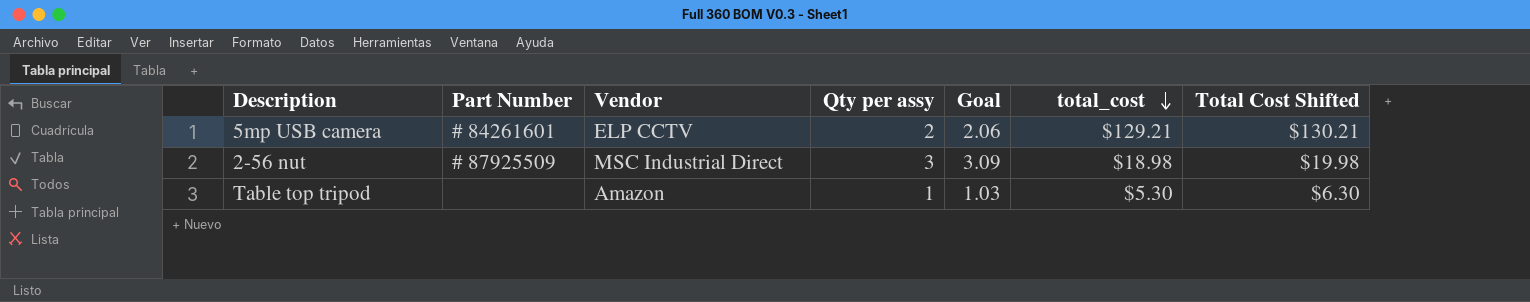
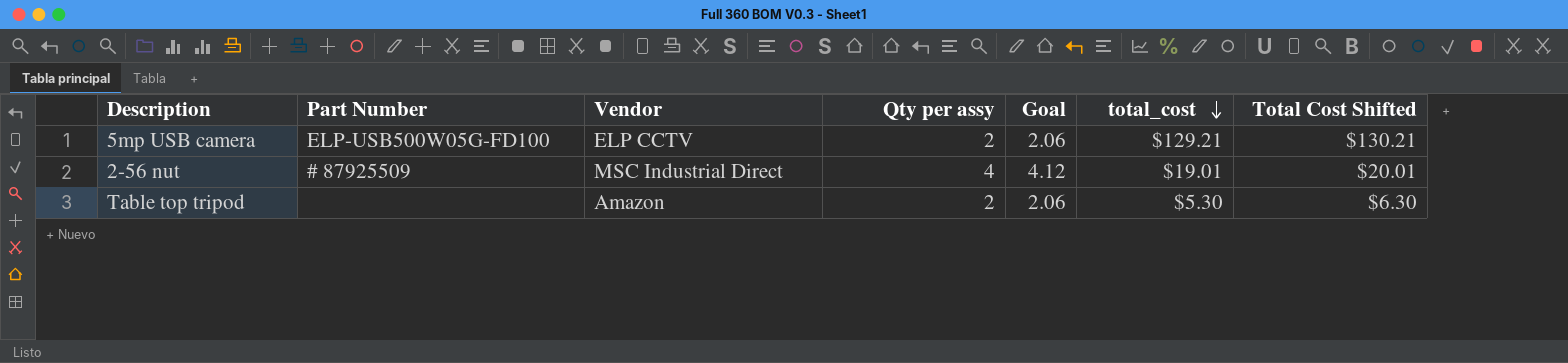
5mp USB camera | Part Number: # 84261601 -> ELP-USB500W05G-FD100
2-56 nut | Qty per assy: 3 -> 4
2-56 nut | Goal: 3.09 -> 4.12
2-56 nut | total_cost: $18.98 -> $19.01
2-56 nut | Total Cost Shifted: $19.98 -> $20.01
Table top tripod | Qty per assy: 1 -> 2
Table top tripod | Goal: 1.03 -> 2.06

